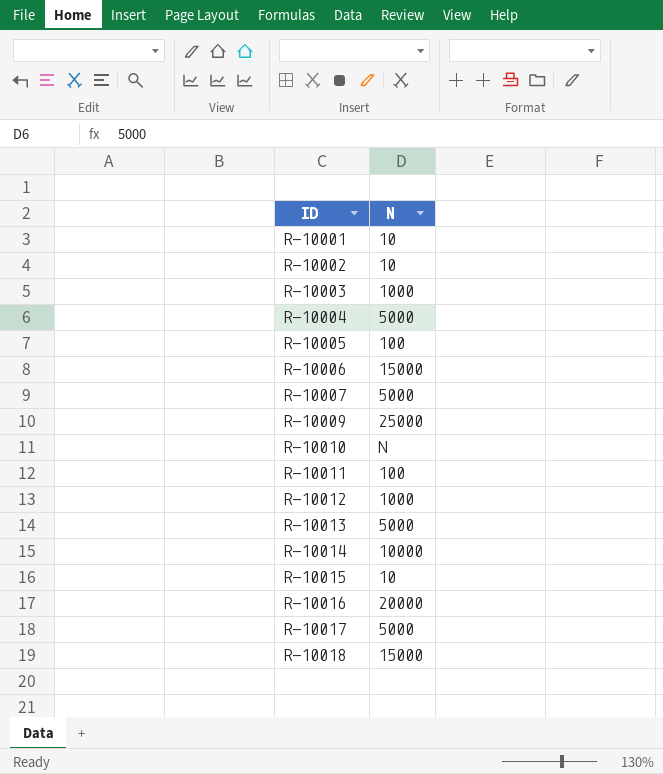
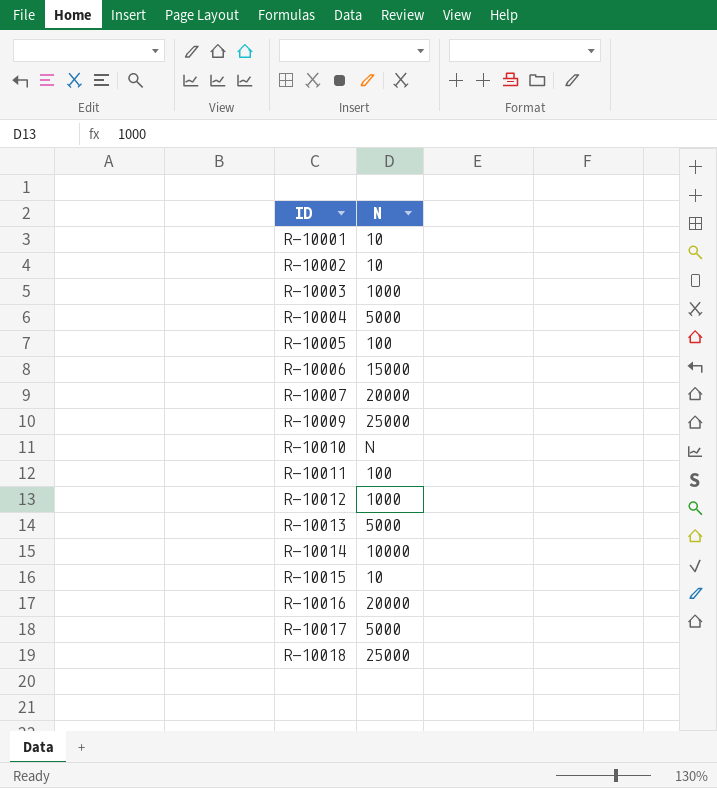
R-10007 | N: 5000 -> 20000
R-10018 | N: 15000 -> 25000

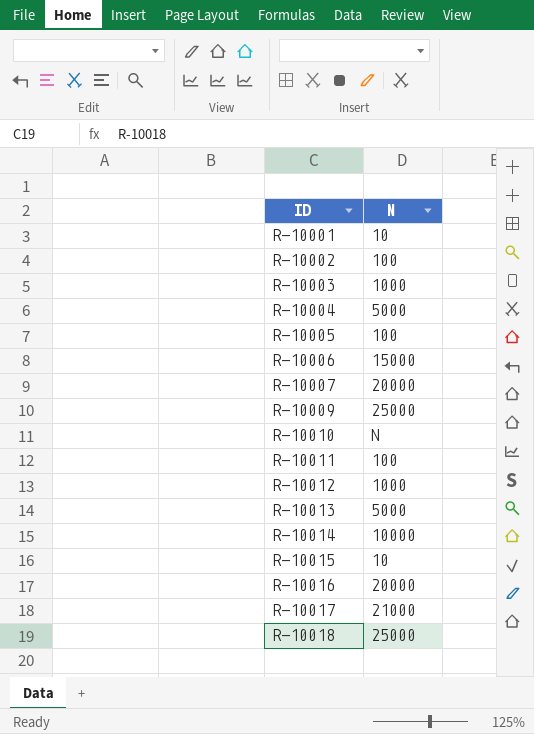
R-10002 | N: 10 -> 100
R-10017 | N: 5000 -> 21000

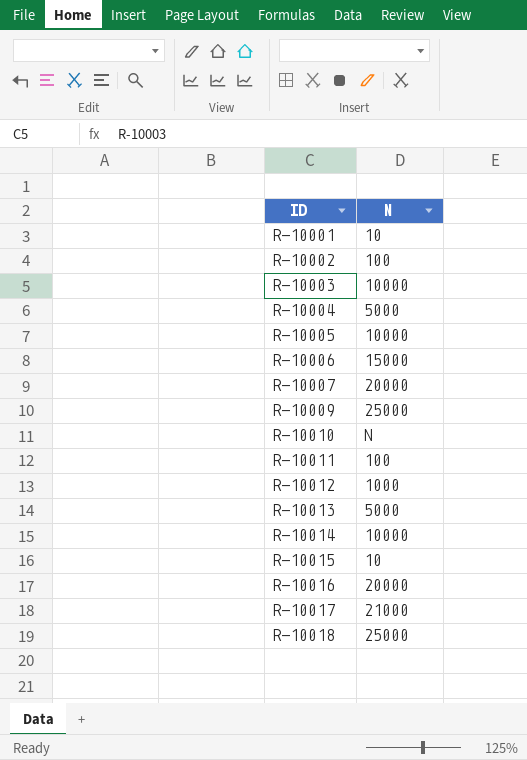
R-10003 | N: 1000 -> 10000
R-10005 | N: 100 -> 10000

